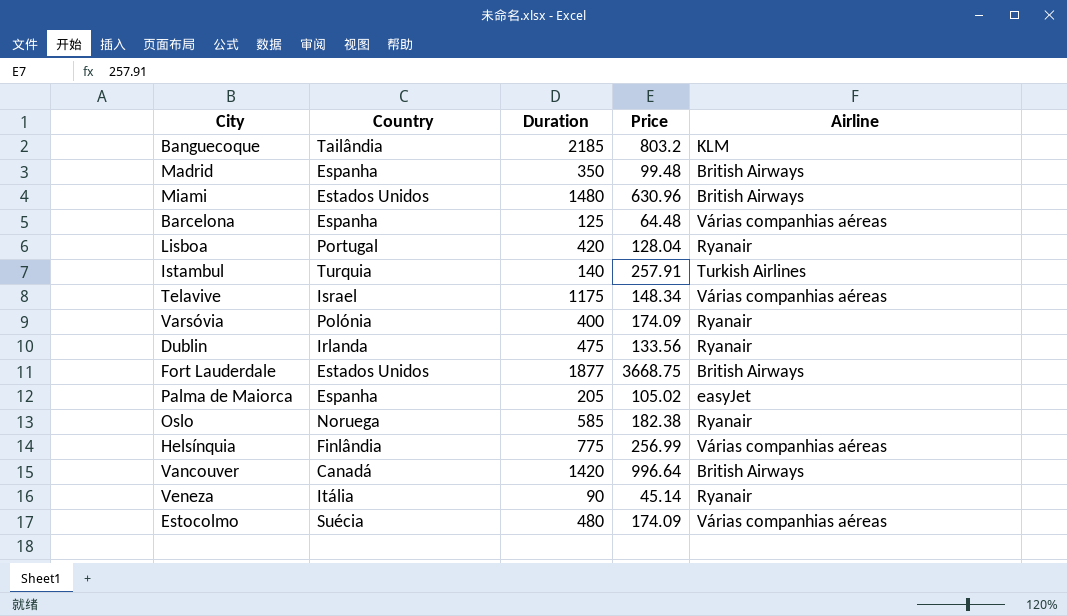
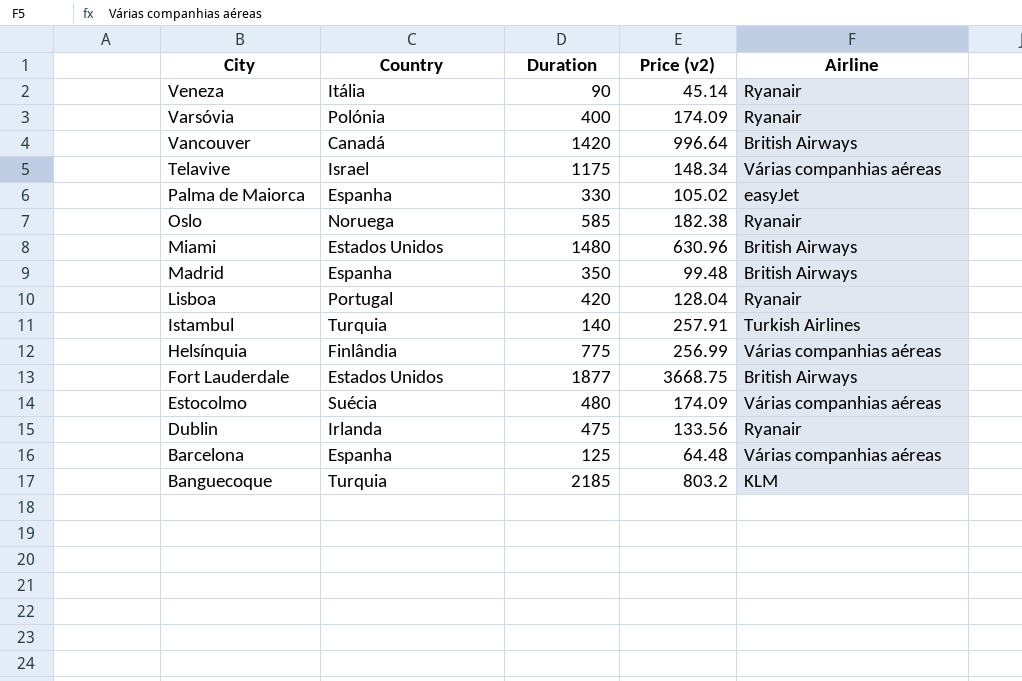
row order: none -> City descending
column name: Price -> Price (v2)
Palma de Maiorca | Duration: 205 -> 330
Banguecoque | Country: Tailândia -> Turquia

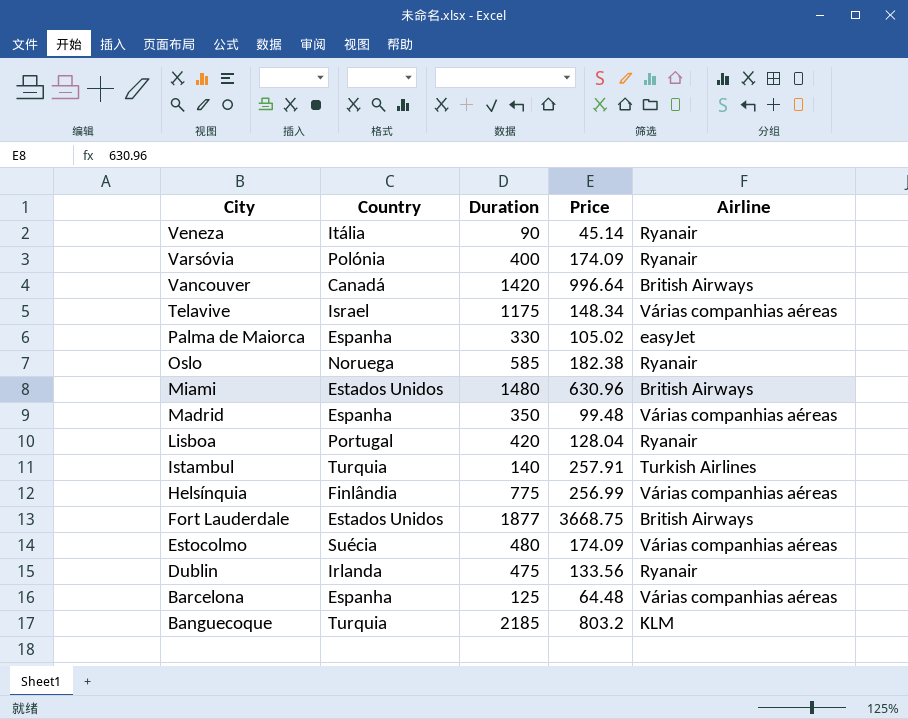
column name: Price (v2) -> Price
Madrid | Airline: British Airways -> Várias companhias aéreas

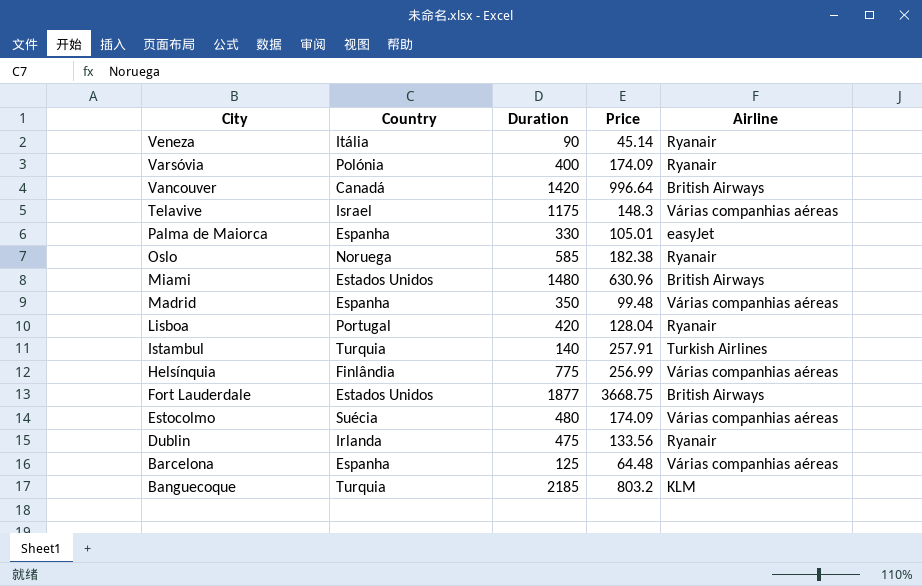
Telavive | Price: 148.34 -> 148.3
Palma de Maiorca | Price: 105.02 -> 105.01

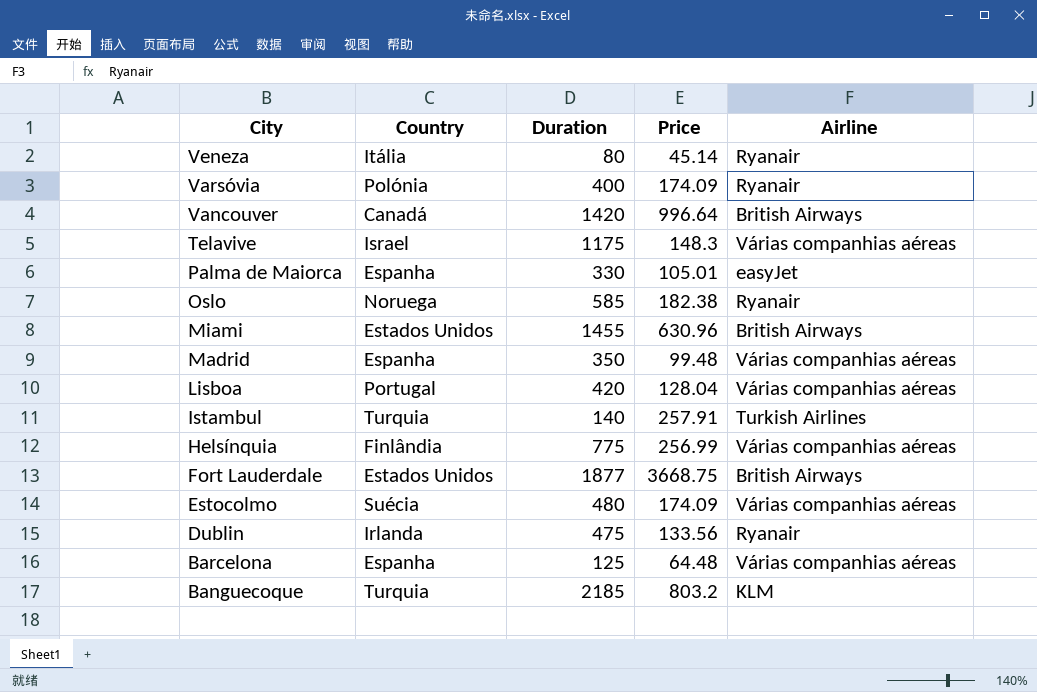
Veneza | Duration: 90 -> 80
Miami | Duration: 1480 -> 1455
Lisboa | Airline: Ryanair -> Várias companhias aéreas

